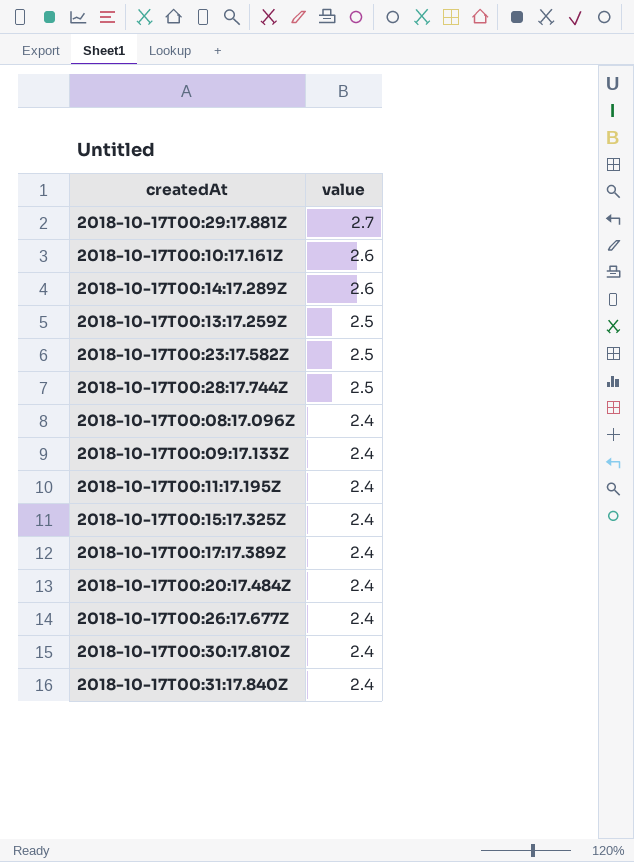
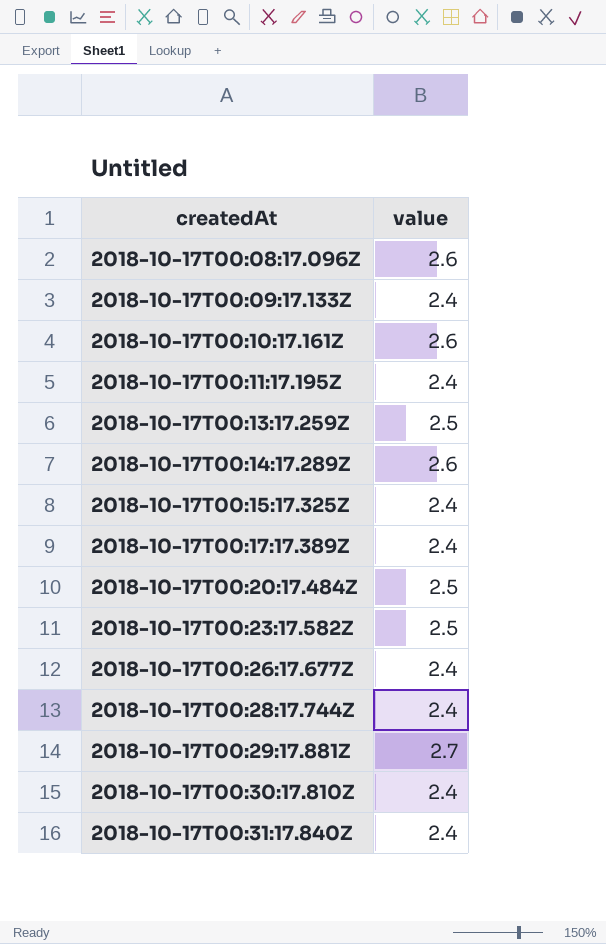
row order: value descending -> createdAt ascending
2018-10-17T00:08:17.096Z | value: 2.4 -> 2.6
2018-10-17T00:20:17.484Z | value: 2.4 -> 2.5
2018-10-17T00:28:17.744Z | value: 2.5 -> 2.4

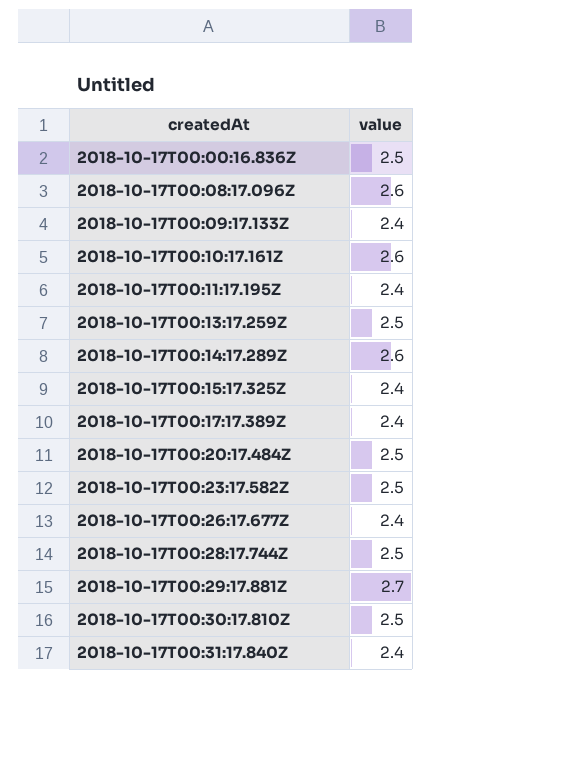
row 2018-10-17T00:00:16.836Z: none -> 2.5
2018-10-17T00:28:17.744Z | value: 2.4 -> 2.5
2018-10-17T00:30:17.810Z | value: 2.4 -> 2.5

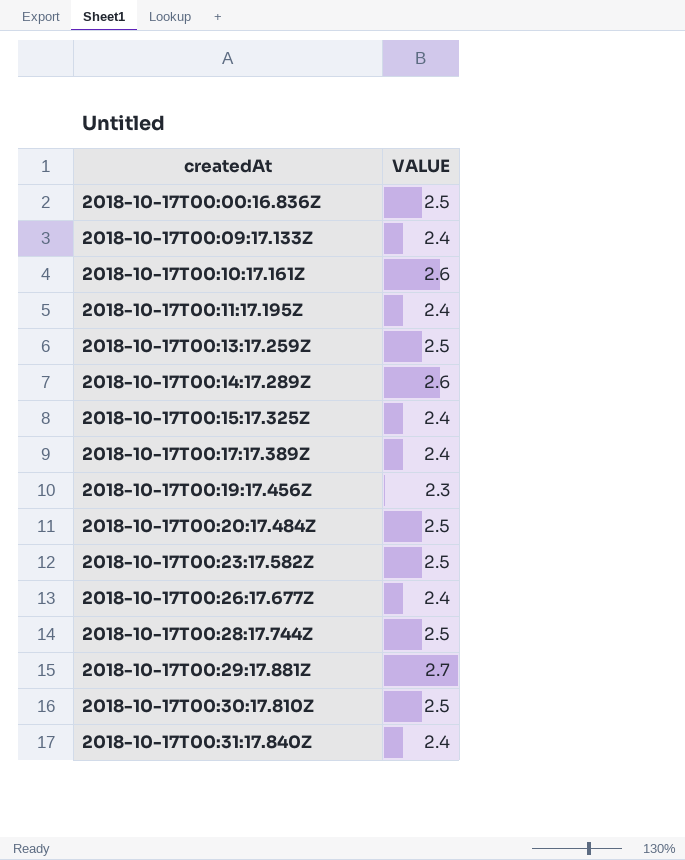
column name: value -> VALUE
row 2018-10-17T00:08:17.096Z: 2.6 -> none
row 2018-10-17T00:19:17.456Z: none -> 2.3

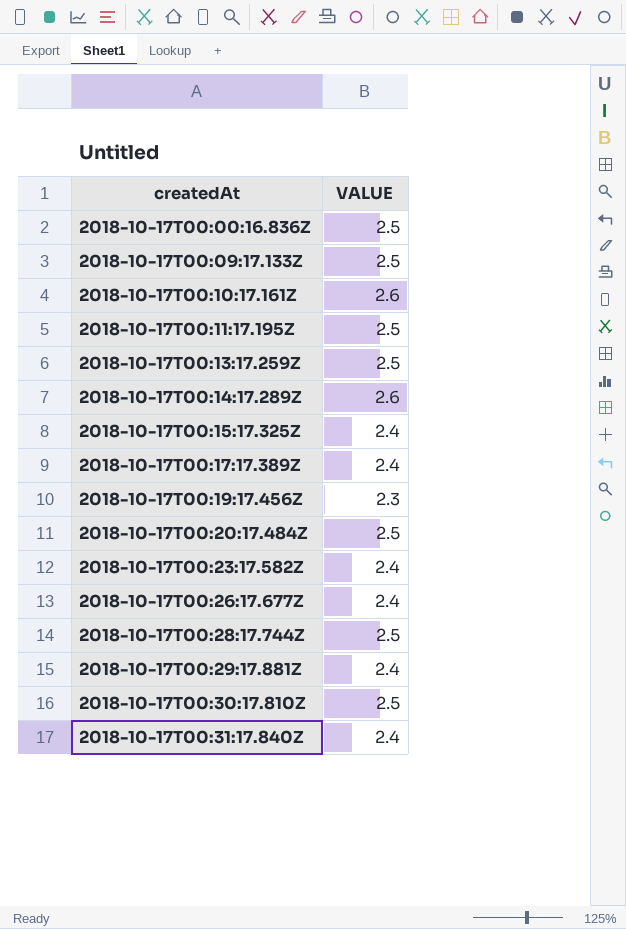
2018-10-17T00:09:17.133Z | VALUE: 2.4 -> 2.5
2018-10-17T00:11:17.195Z | VALUE: 2.4 -> 2.5
2018-10-17T00:23:17.582Z | VALUE: 2.5 -> 2.4
2018-10-17T00:29:17.881Z | VALUE: 2.7 -> 2.4

